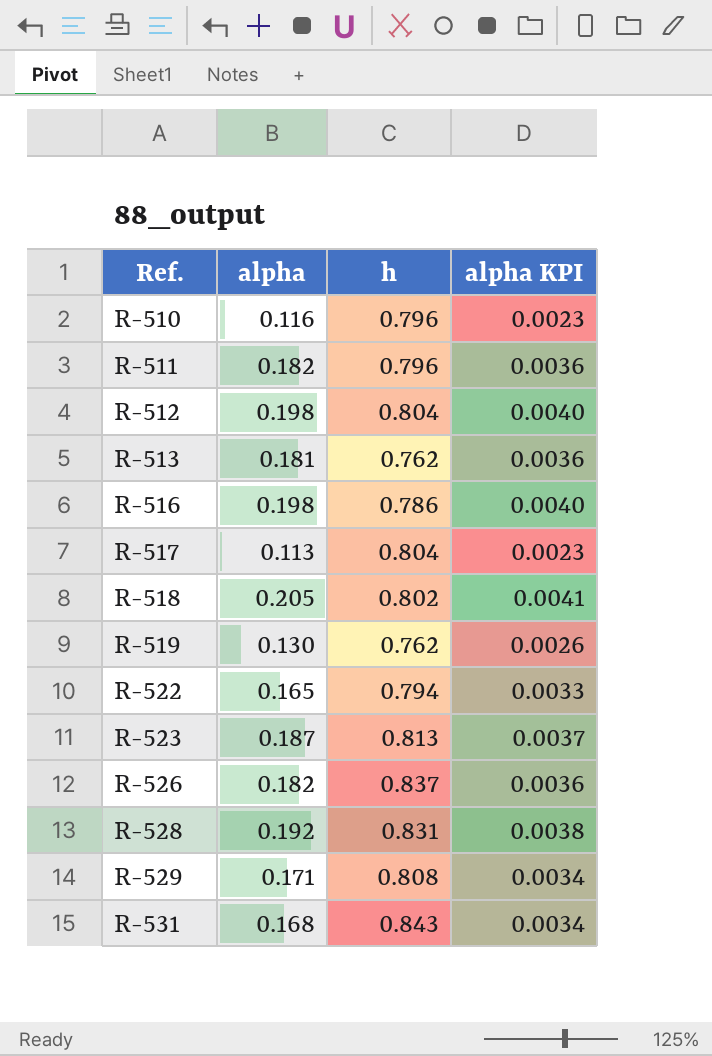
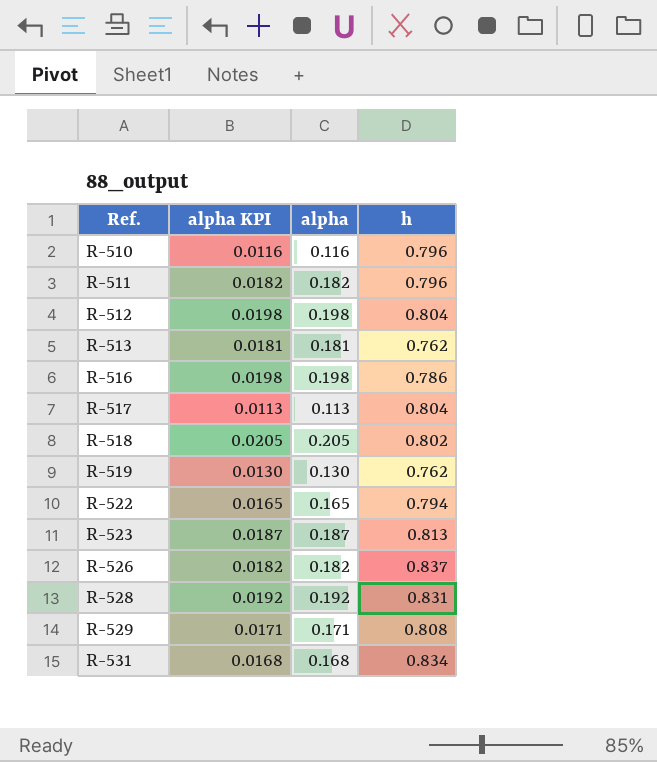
column alpha KPI | formula: [alpha] * 0.02 -> [alpha] * 0.1
column alpha KPI | position: 4 -> 2
R-531 | h: 0.843 -> 0.834

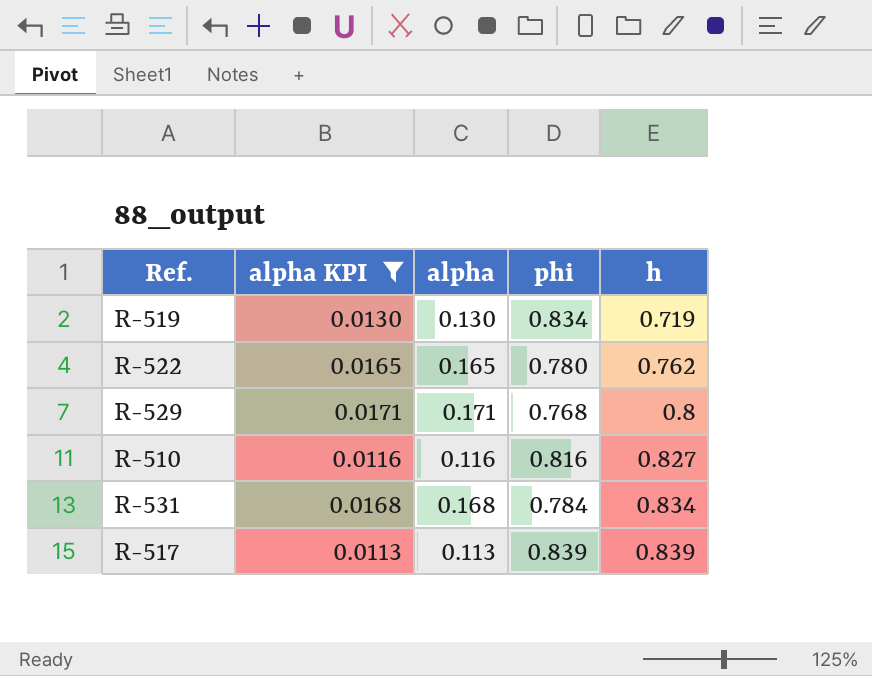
filter: none -> alpha KPI <= 0.0171
row order: Ref. ascending -> h ascending
column phi | position: none -> 4
R-519 | h: 0.762 -> 0.719
R-522 | h: 0.794 -> 0.762
R-529 | h: 0.808 -> 0.8
R-510 | h: 0.796 -> 0.827
R-517 | h: 0.804 -> 0.839

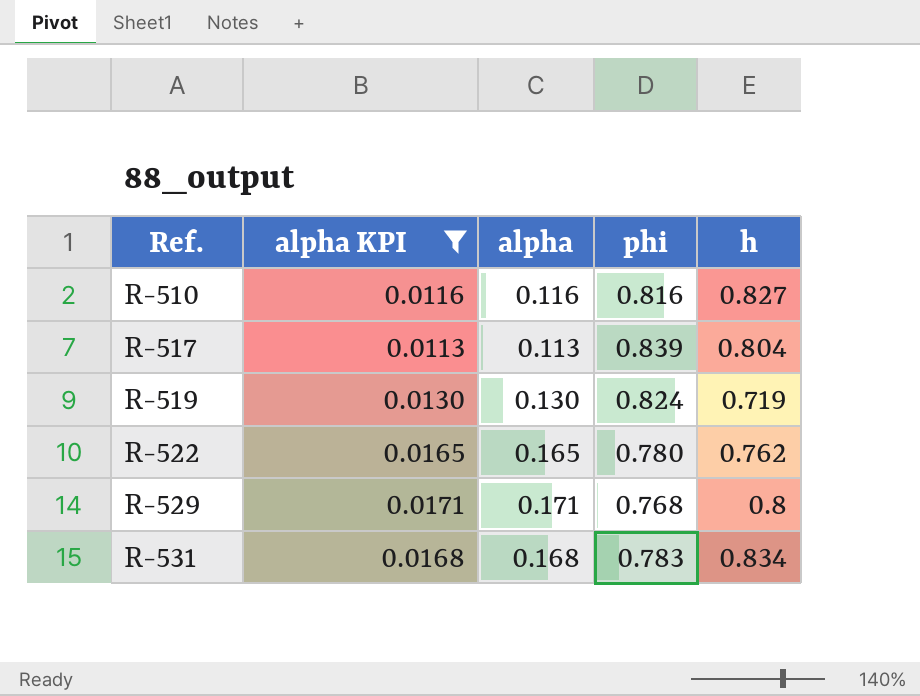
row order: h ascending -> Ref. ascending
R-517 | h: 0.839 -> 0.804
R-519 | phi: 0.834 -> 0.824
R-531 | phi: 0.784 -> 0.783

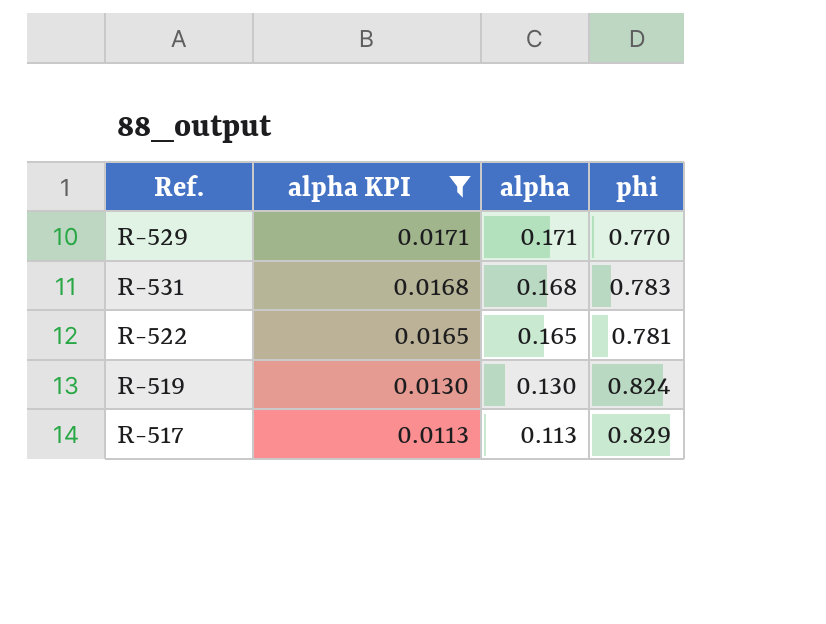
row order: Ref. ascending -> alpha KPI descending
column h | position: 5 -> none
row R-510: 0.0116 | 0.116 | 0.816 | 0.827 -> none
R-529 | phi: 0.768 -> 0.770
R-522 | phi: 0.780 -> 0.781
R-517 | phi: 0.839 -> 0.829

